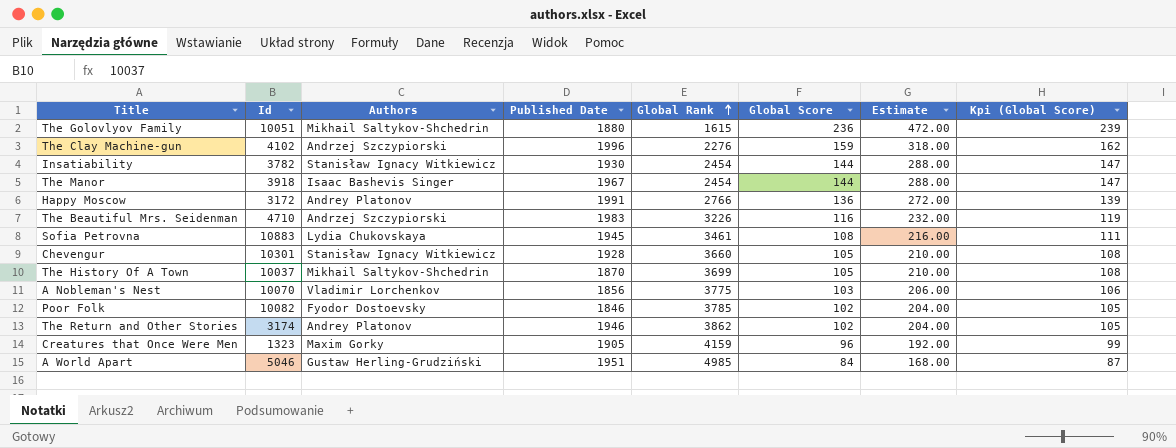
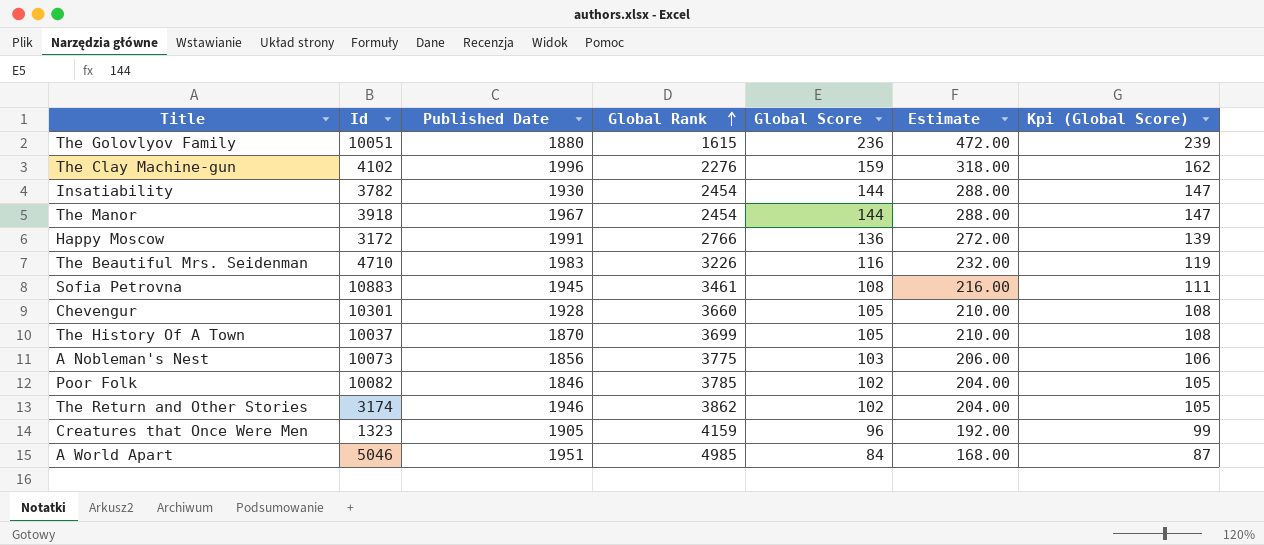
column Authors | position: 3 -> none
A Nobleman's Nest | Id: 10070 -> 10073

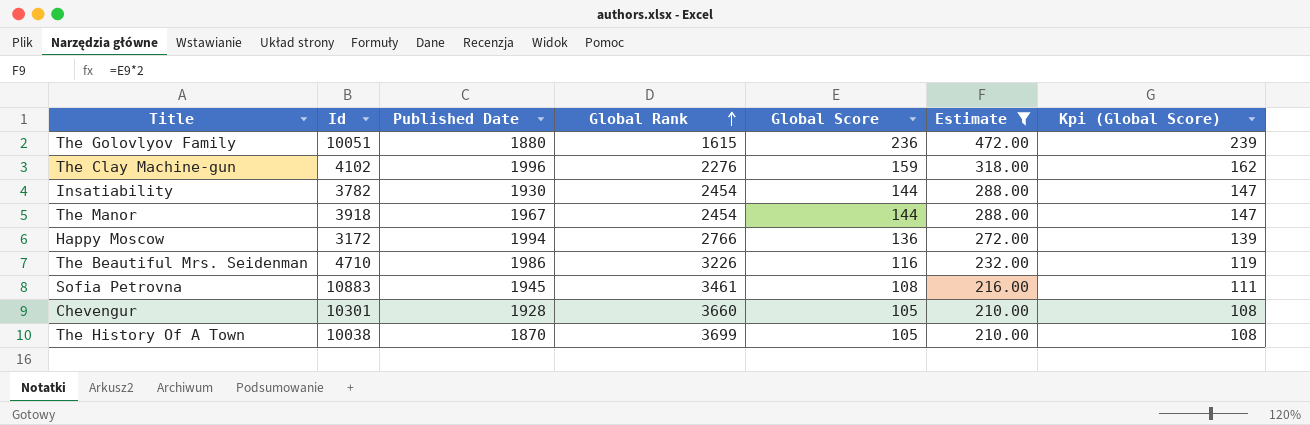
filter: none -> Estimate >= 210.00
Happy Moscow | Published Date: 1991 -> 1994
The Beautiful Mrs. Seidenman | Published Date: 1983 -> 1986
The History Of A Town | Id: 10037 -> 10038

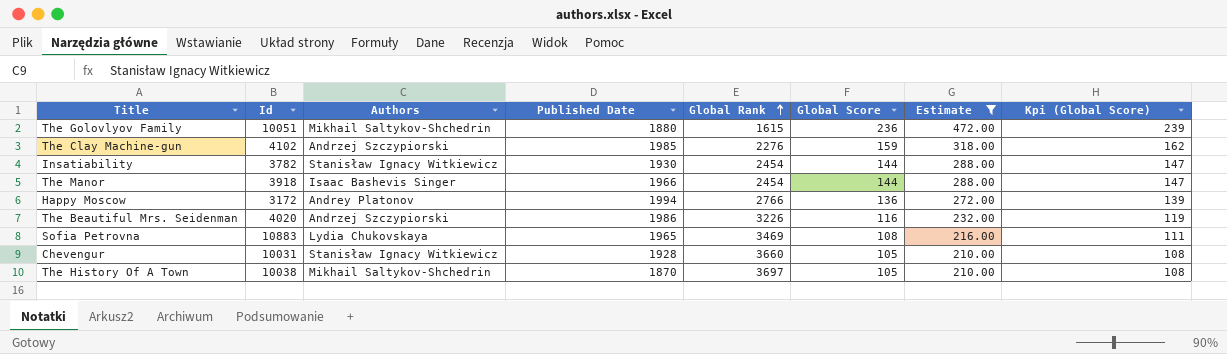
column Authors | position: none -> 3
The Clay Machine-gun | Published Date: 1996 -> 1985
The Manor | Published Date: 1967 -> 1966
The Beautiful Mrs. Seidenman | Id: 4710 -> 4020
Sofia Petrovna | Published Date: 1945 -> 1965
Sofia Petrovna | Global Rank: 3461 -> 3469
Chevengur | Id: 10301 -> 10031
The History Of A Town | Global Rank: 3699 -> 3697

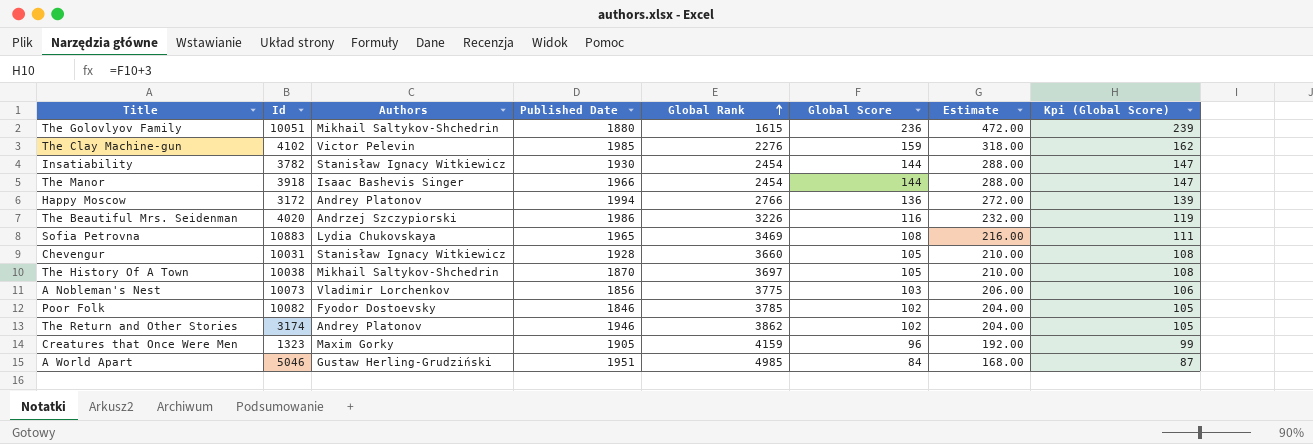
filter: Estimate >= 210.00 -> none
The Clay Machine-gun | Authors: Andrzej Szczypiorski -> Victor Pelevin

